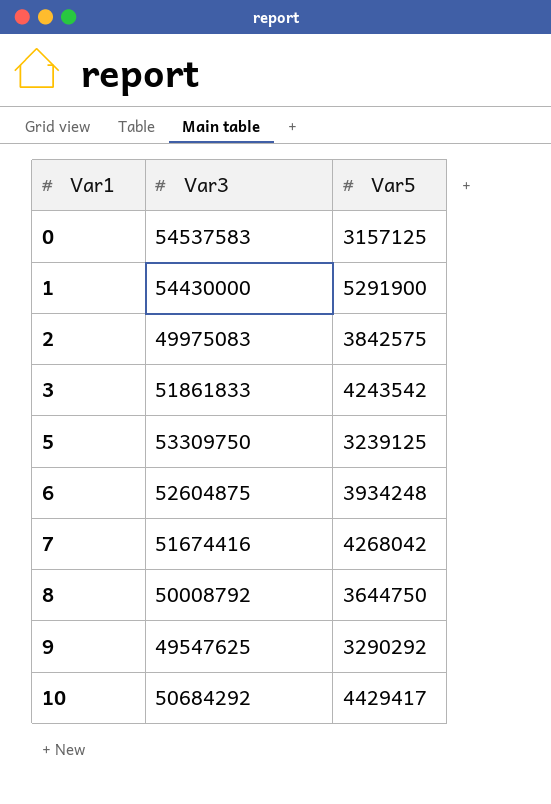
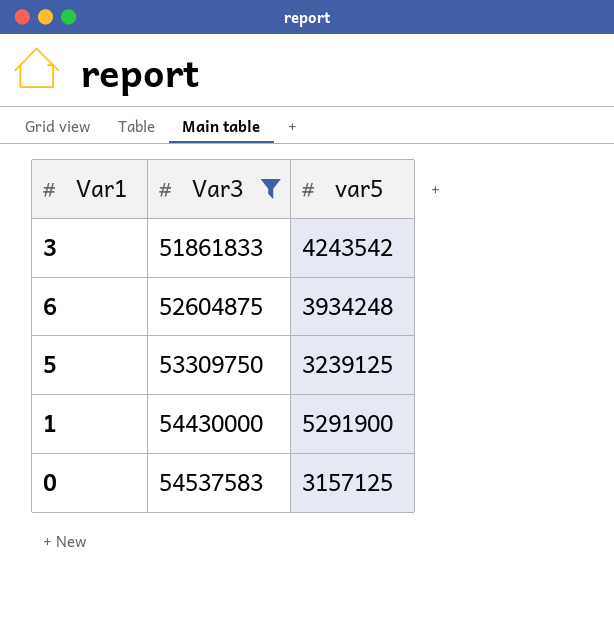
filter: none -> Var3 >= 51861833
row order: Var1 ascending -> Var3 ascending
column name: Var5 -> var5

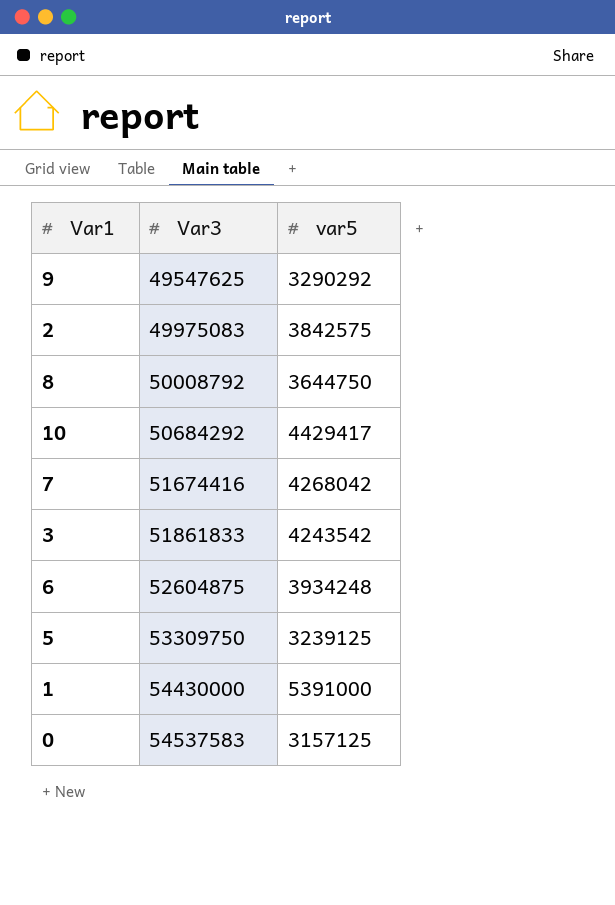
filter: Var3 >= 51861833 -> none
1 | var5: 5291900 -> 5391000

